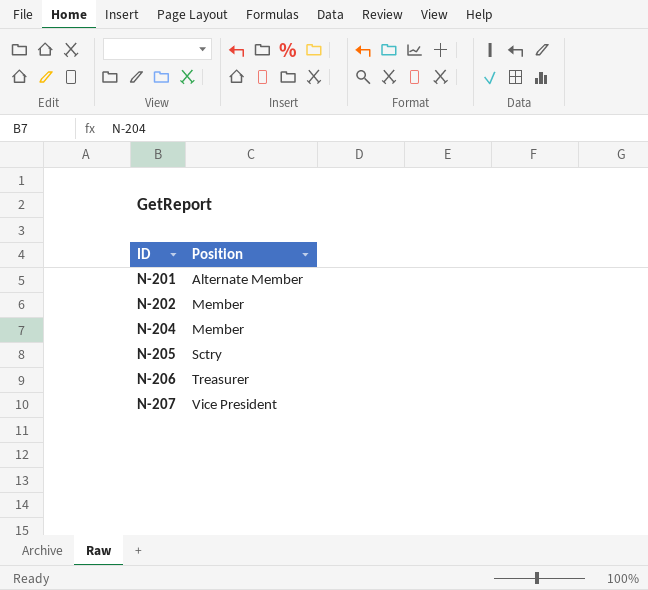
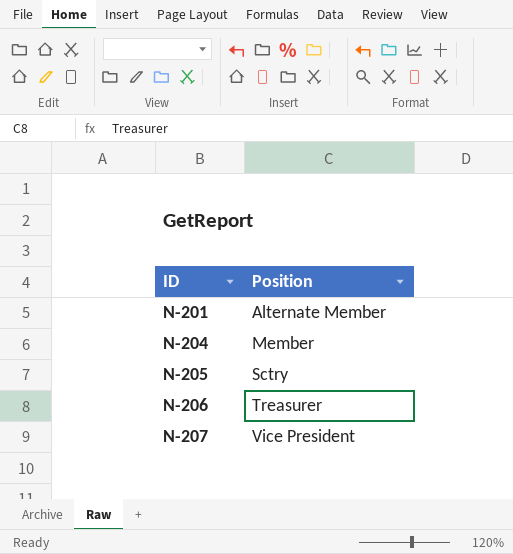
row N-202: Member -> none

